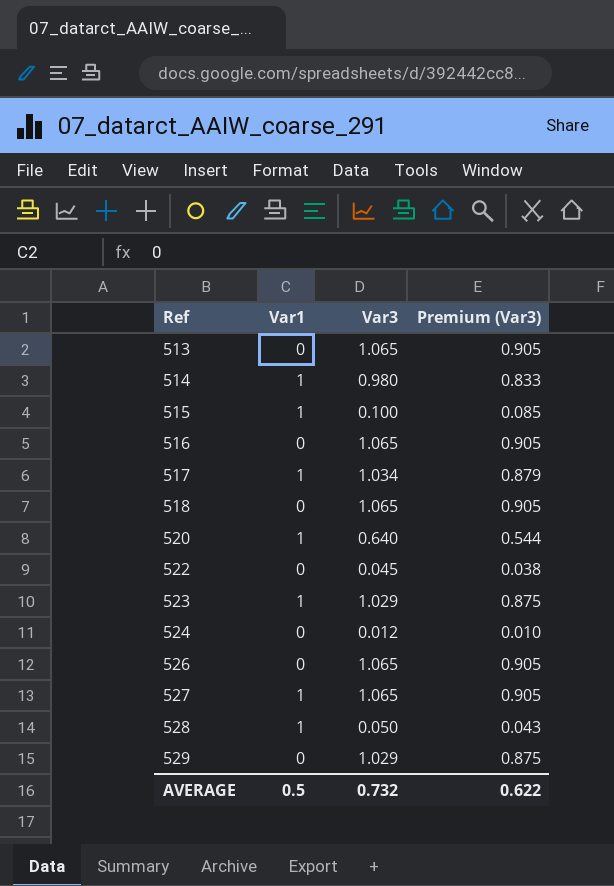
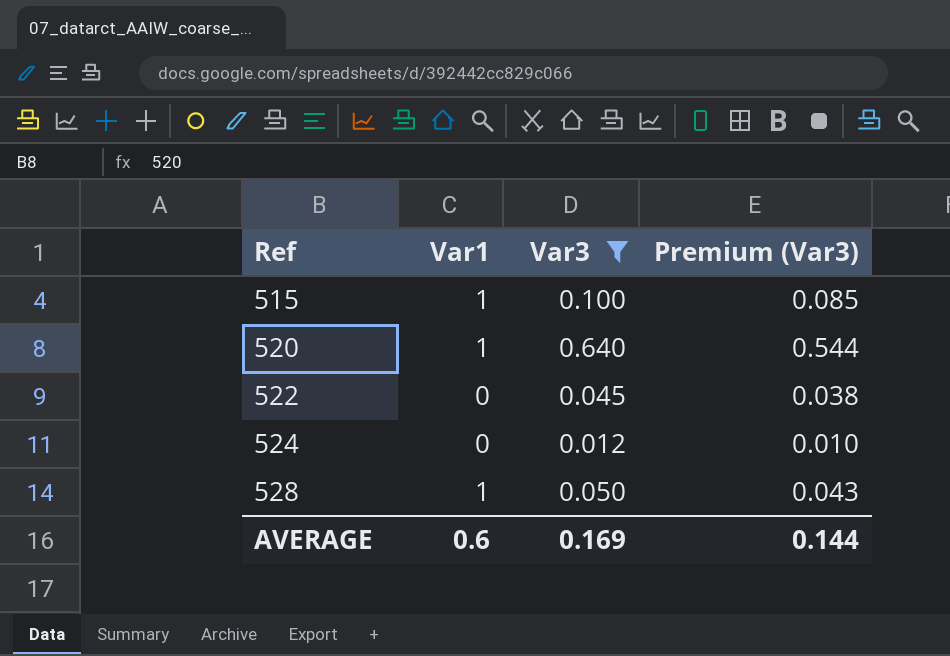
filter: none -> Var3 <= 0.640
AVERAGE | Var1: 0.5 -> 0.6
AVERAGE | Var3: 0.732 -> 0.169
AVERAGE | Premium (Var3): 0.622 -> 0.144

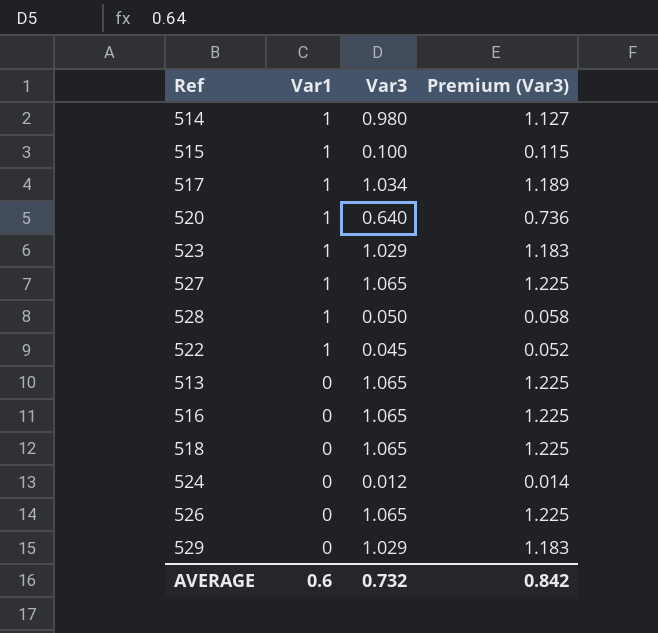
filter: Var3 <= 0.640 -> none
row order: Ref ascending -> Var1 descending
column Premium (Var3) | formula: [Var3] * 0.85 -> [Var3] * 1.15
522 | Var1: 0 -> 1
AVERAGE | Var3: 0.169 -> 0.732
AVERAGE | Premium (Var3): 0.144 -> 0.842

